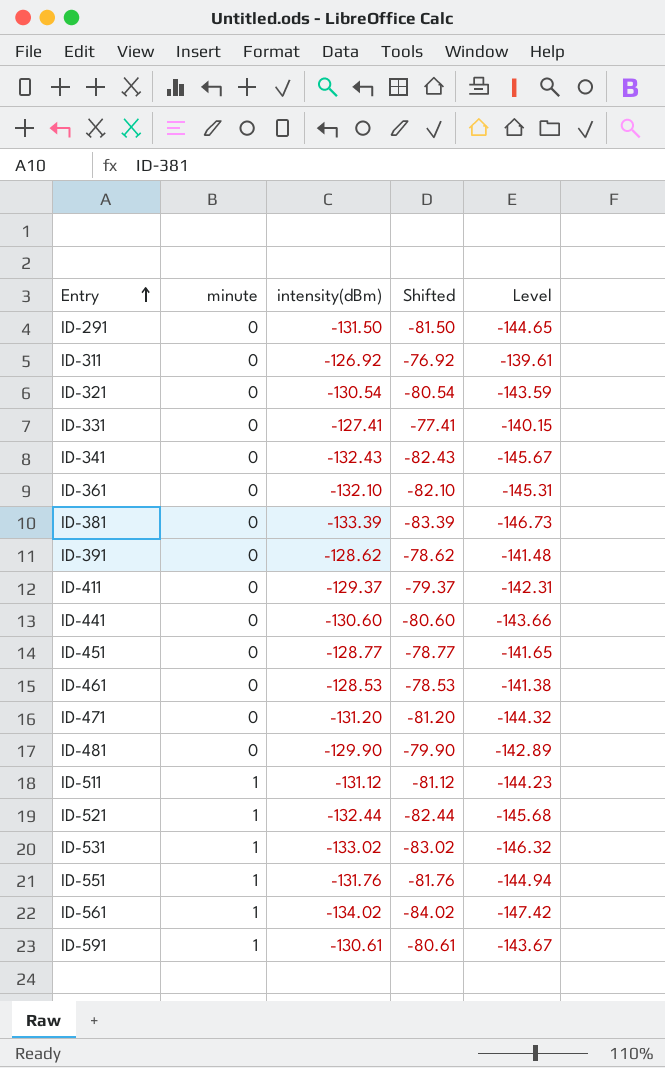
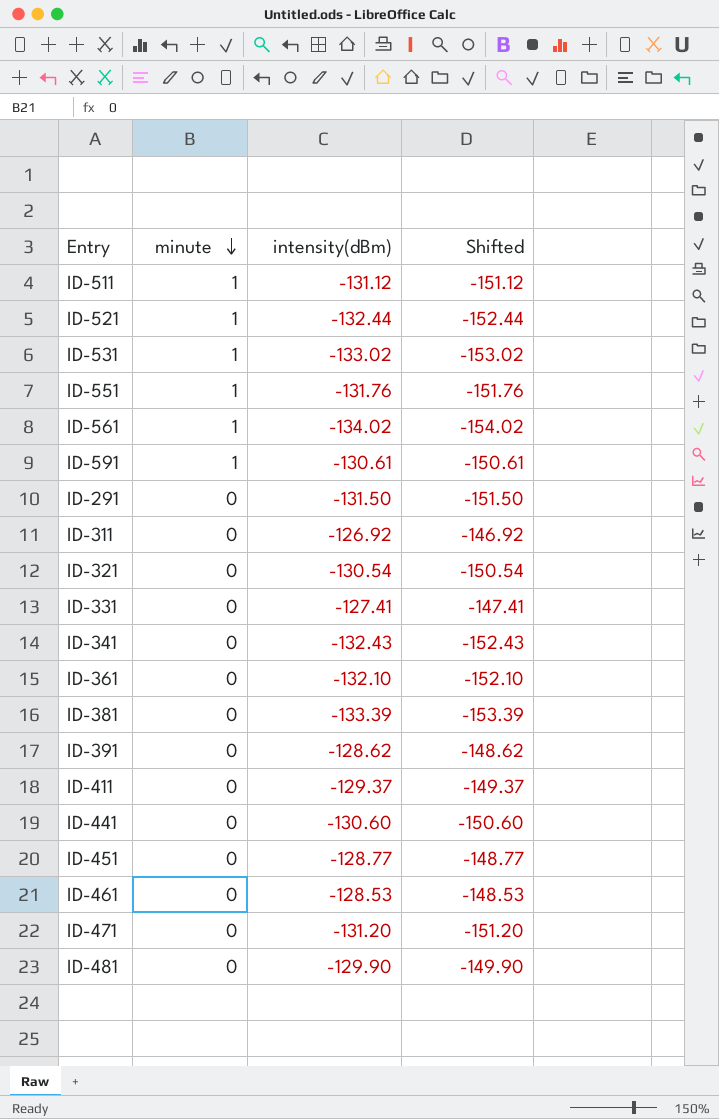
row order: Entry ascending -> minute descending
column Level | formula: [intensity(dBm)] * 1.1 -> none
column Shifted | formula: [intensity(dBm)] + 50 -> [intensity(dBm)] - 20

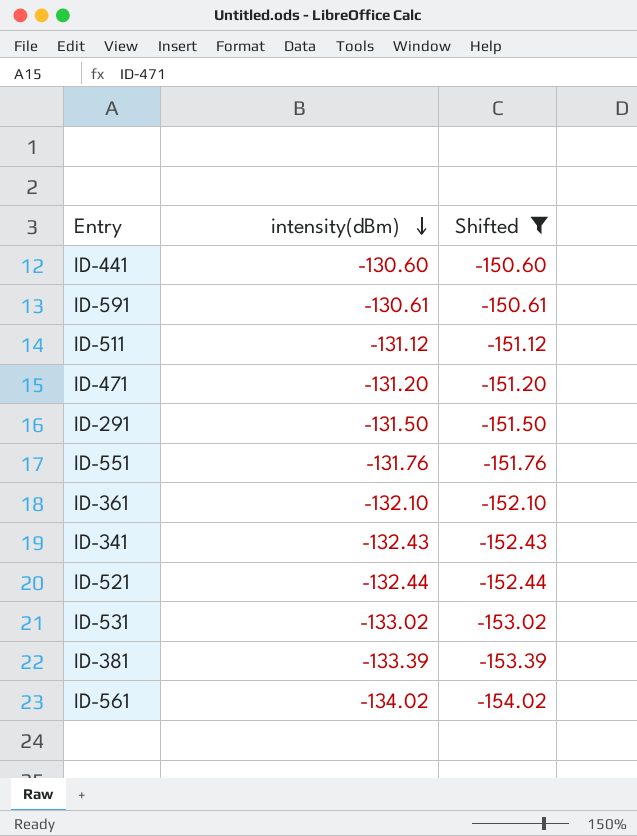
filter: none -> Shifted <= -150.60
row order: minute descending -> intensity(dBm) descending
column minute | position: 2 -> none

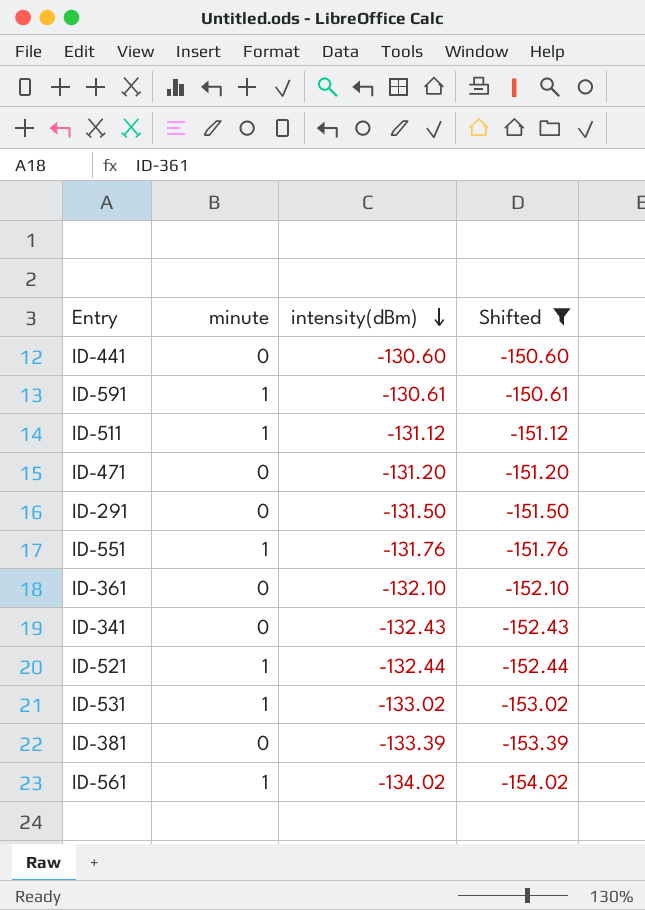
column minute | position: none -> 2

